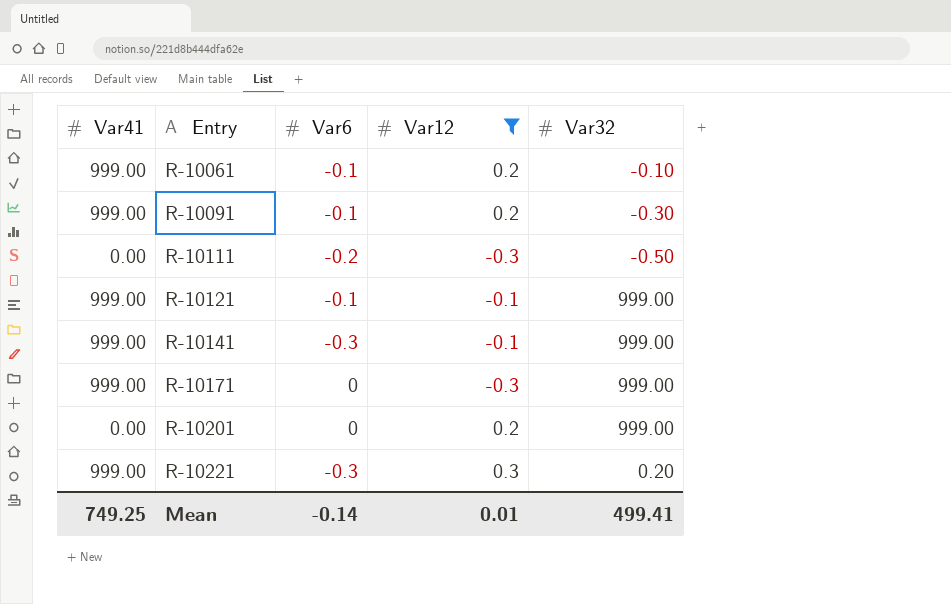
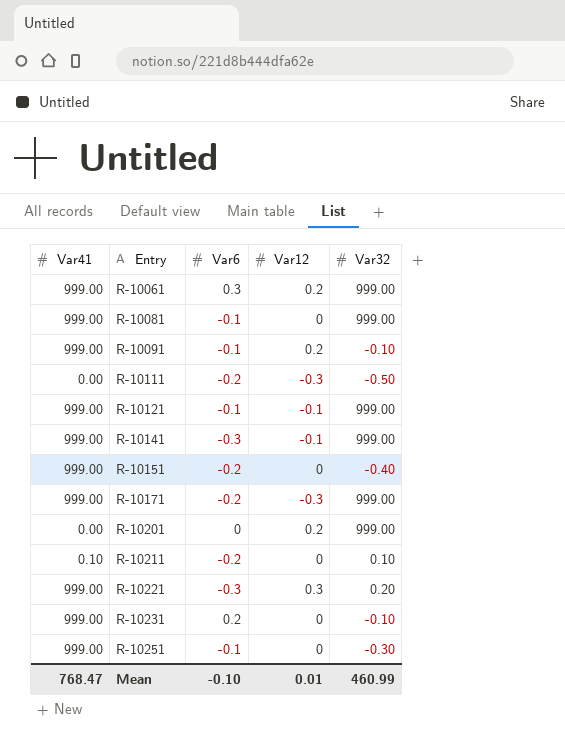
filter: Var12 != 0 -> none
R-10061 | Var6: -0.1 -> 0.3
R-10061 | Var32: -0.10 -> 999.00
R-10091 | Var32: -0.30 -> -0.10
R-10171 | Var6: 0 -> -0.2
Mean | Var41: 749.25 -> 768.47
Mean | Var6: -0.14 -> -0.10
Mean | Var32: 499.41 -> 460.99

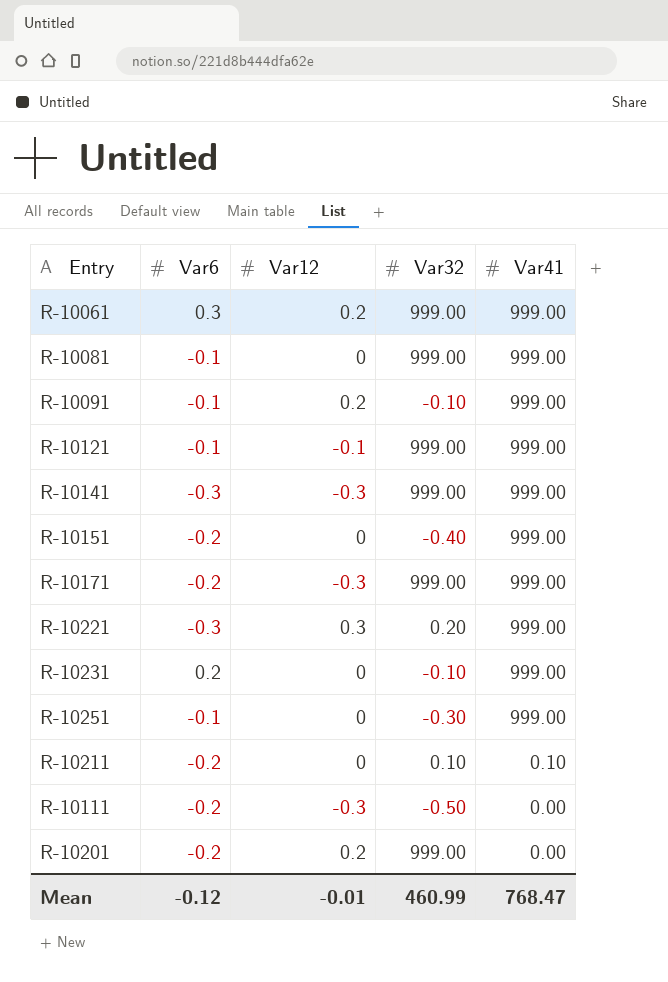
row order: Entry ascending -> Var41 descending
column Var41 | position: 1 -> 5
R-10141 | Var12: -0.1 -> -0.3
R-10201 | Var6: 0 -> -0.2
Mean | Var6: -0.10 -> -0.12
Mean | Var12: 0.01 -> -0.01

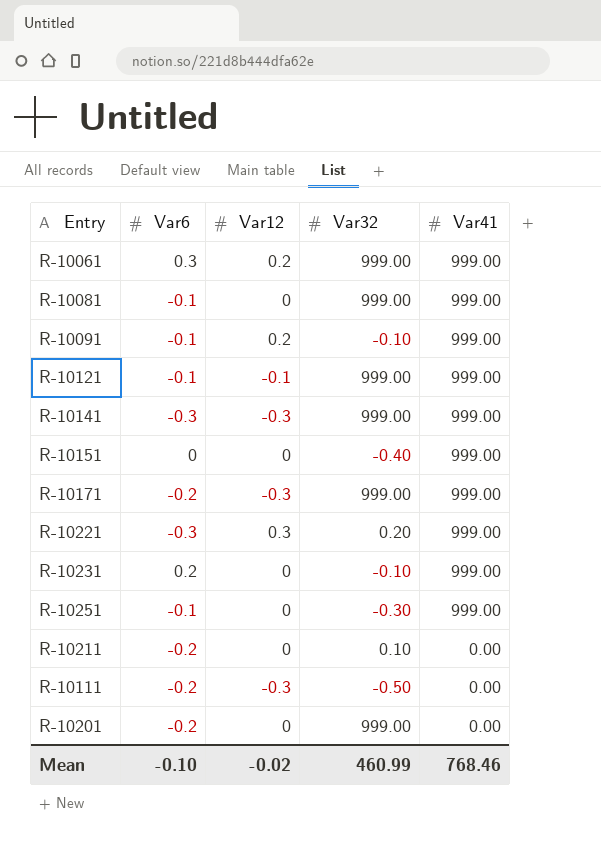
R-10151 | Var6: -0.2 -> 0
R-10211 | Var41: 0.10 -> 0.00
R-10201 | Var12: 0.2 -> 0
Mean | Var6: -0.12 -> -0.10
Mean | Var12: -0.01 -> -0.02
Mean | Var41: 768.47 -> 768.46

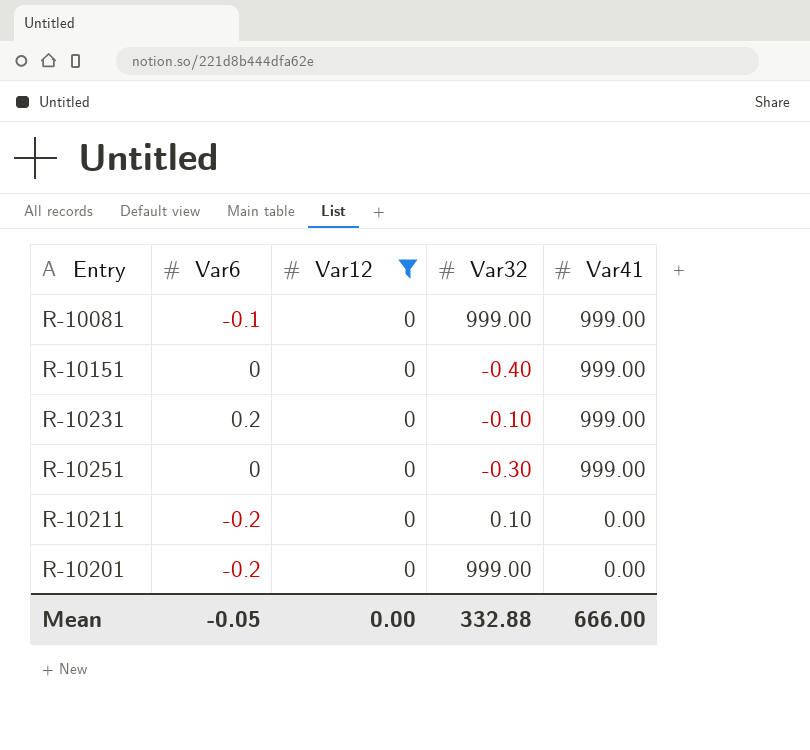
filter: none -> Var12 = 0
R-10251 | Var6: -0.1 -> 0
Mean | Var6: -0.10 -> -0.05
Mean | Var12: -0.02 -> 0.00
Mean | Var32: 460.99 -> 332.88
Mean | Var41: 768.46 -> 666.00

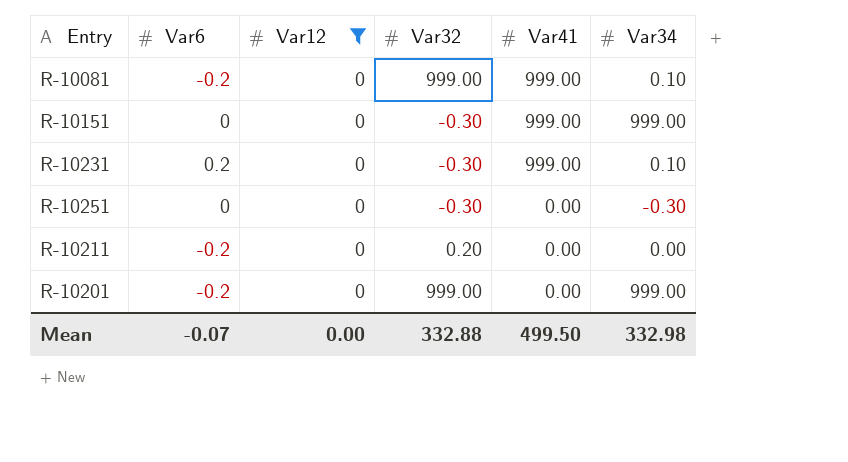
column Var34 | position: none -> 6
R-10081 | Var6: -0.1 -> -0.2
R-10151 | Var32: -0.40 -> -0.30
R-10231 | Var32: -0.10 -> -0.30
R-10251 | Var41: 999.00 -> 0.00
R-10211 | Var32: 0.10 -> 0.20
Mean | Var6: -0.05 -> -0.07
Mean | Var41: 666.00 -> 499.50

